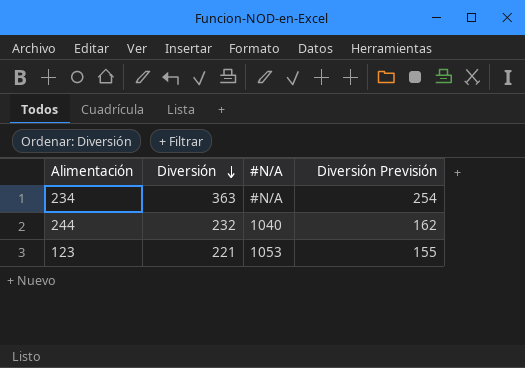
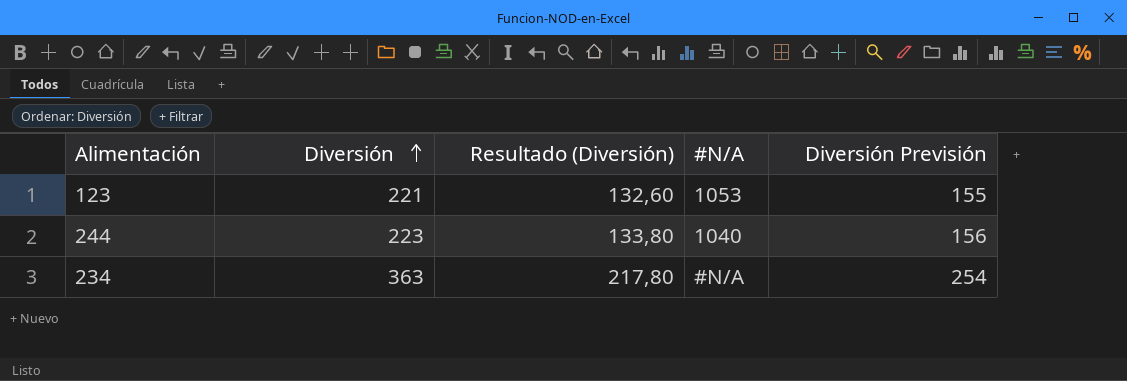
row order: Diversión descending -> Diversión ascending
column Resultado (Diversión) | formula: none -> [Diversión] * 0,6
244 | Diversión: 232 -> 223
244 | Diversión Previsión: 162 -> 156

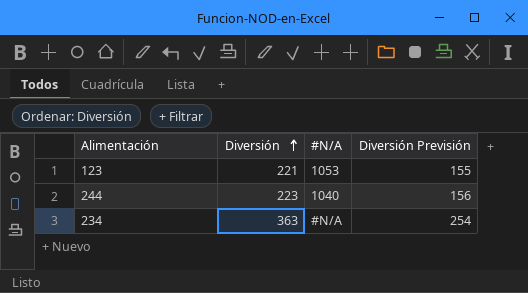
column Resultado (Diversión) | formula: [Diversión] * 0,6 -> none

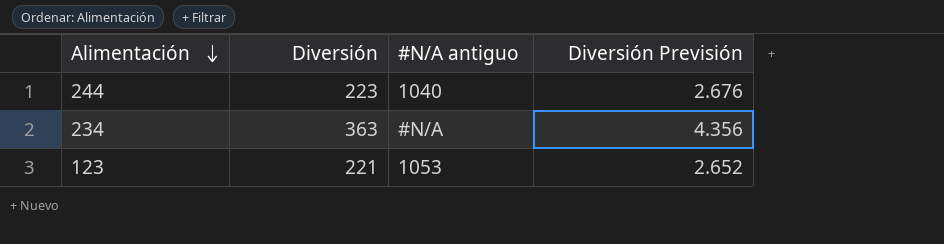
row order: Diversión ascending -> Alimentación descending
column name: #N/A -> #N/A antiguo
column Diversión Previsión | formula: [Diversión] * 0,7 -> [Diversión] * 12

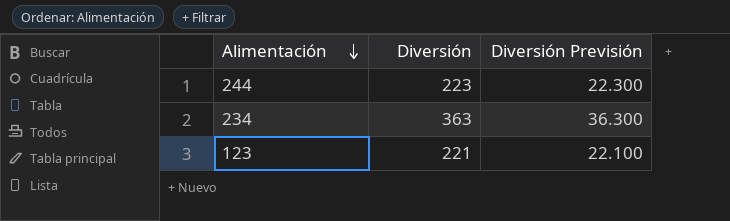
column #N/A antiguo | position: 3 -> none
column Diversión Previsión | formula: [Diversión] * 12 -> [Diversión] * 100

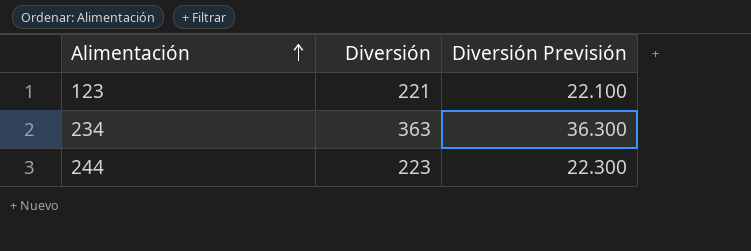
row order: Alimentación descending -> Alimentación ascending

